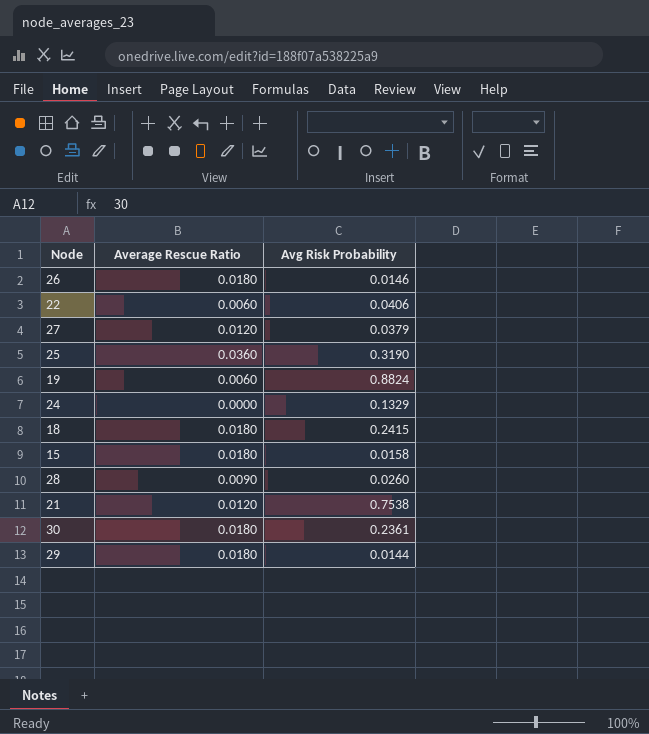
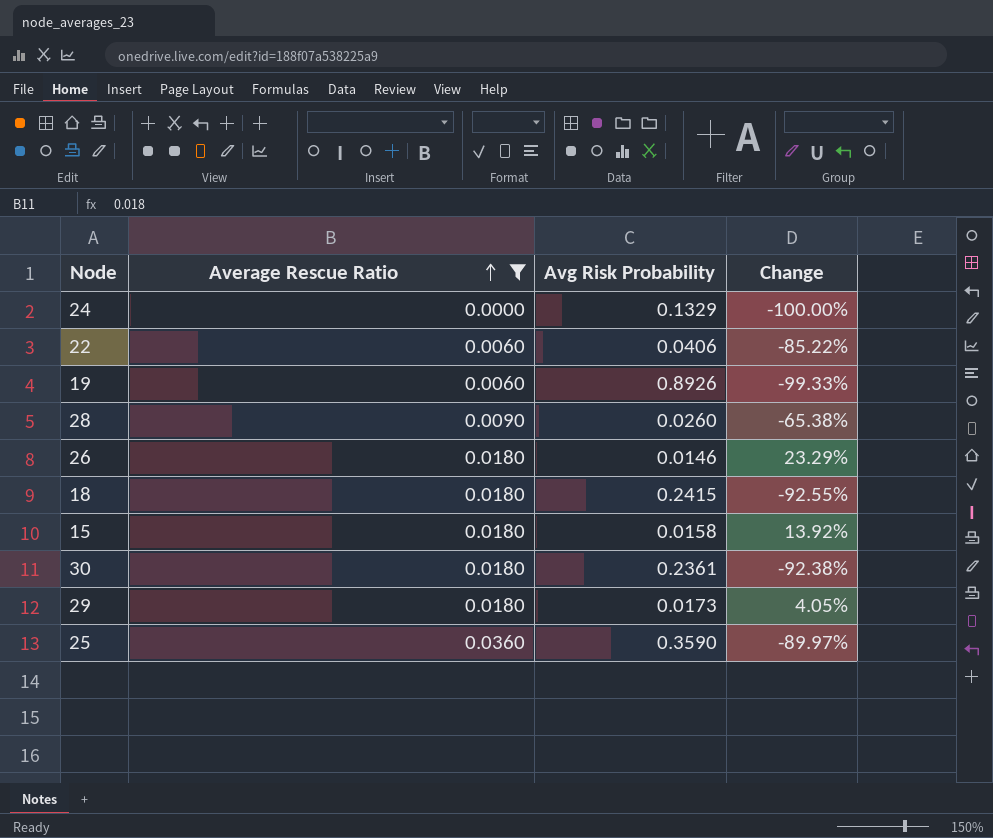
filter: none -> Average Rescue Ratio != 0.0120
row order: none -> Average Rescue Ratio ascending
column Change | formula: none -> ([Average Rescue Ratio] - [Avg Risk Probability]) / [Avg Risk Probability]
19 | Avg Risk Probability: 0.8824 -> 0.8926
29 | Avg Risk Probability: 0.0144 -> 0.0173
25 | Avg Risk Probability: 0.3190 -> 0.3590

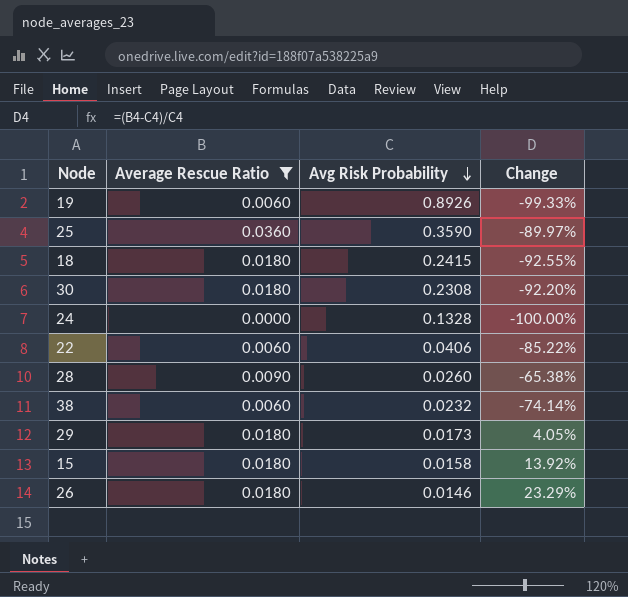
row order: Average Rescue Ratio ascending -> Avg Risk Probability descending
30 | Avg Risk Probability: 0.2361 -> 0.2308
30 | Change: -92.38% -> -92.20%
24 | Avg Risk Probability: 0.1329 -> 0.1328
row 38: none -> 0.0060 | 0.0232 | -74.14%

